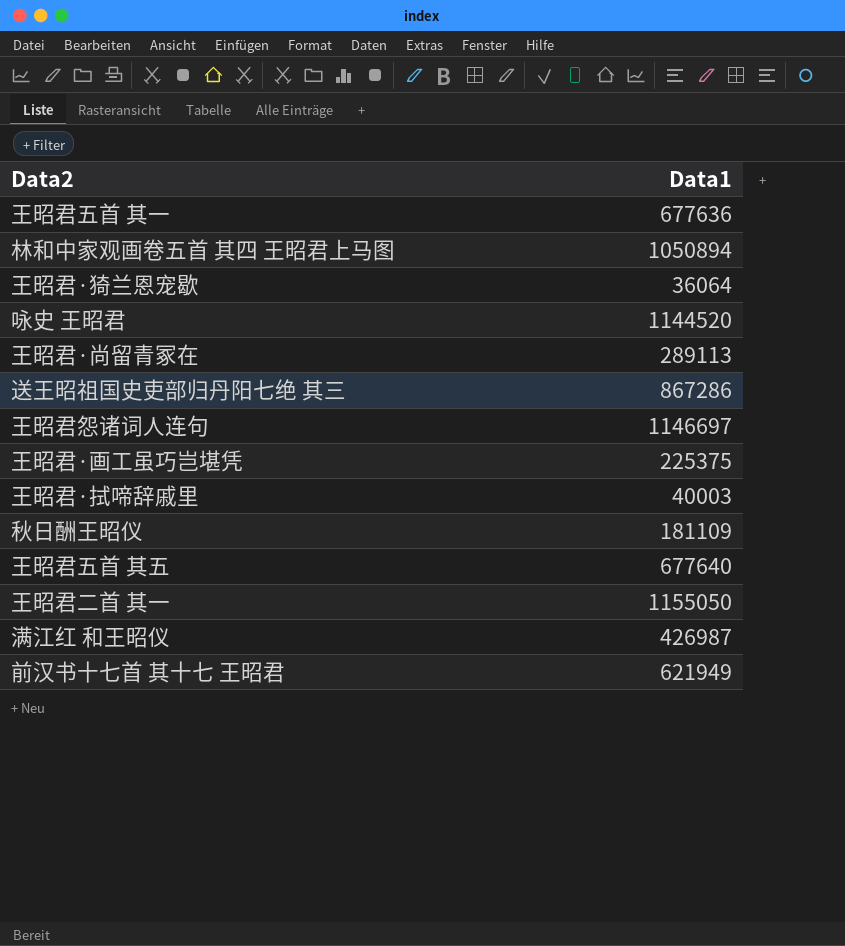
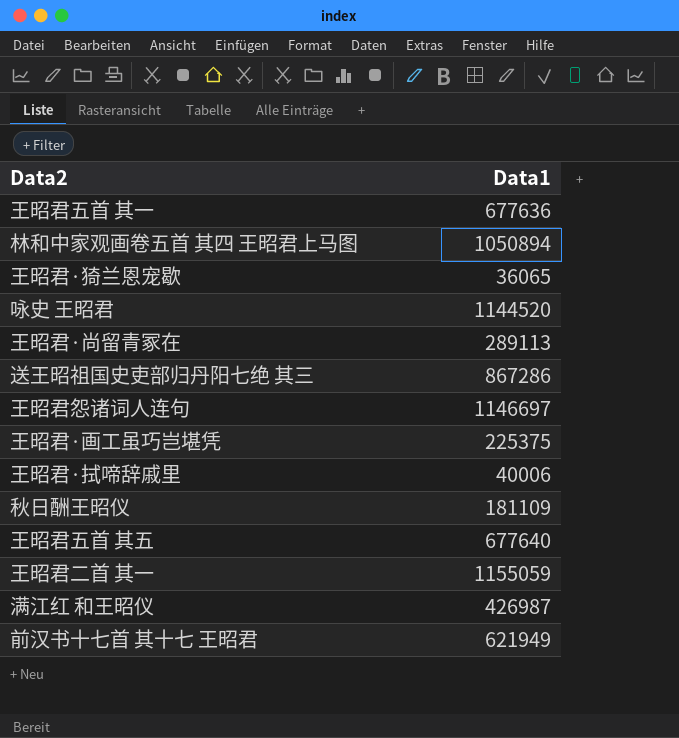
王昭君·猗兰恩宠歇 | Data1: 36064 -> 36065
王昭君·拭啼辞戚里 | Data1: 40003 -> 40006
王昭君二首 其一 | Data1: 1155050 -> 1155059

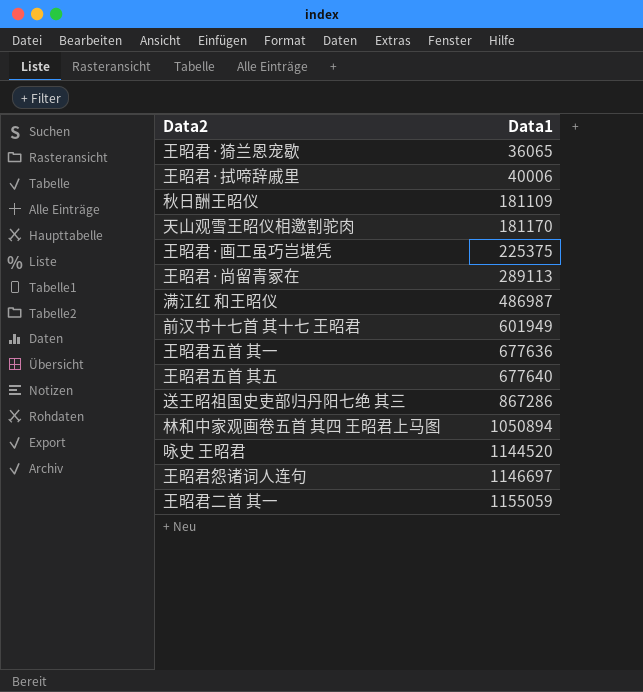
row order: none -> Data1 ascending
row 天山观雪王昭仪相邀割驼肉: none -> 181170
满江红 和王昭仪 | Data1: 426987 -> 486987
前汉书十七首 其十七 王昭君 | Data1: 621949 -> 601949

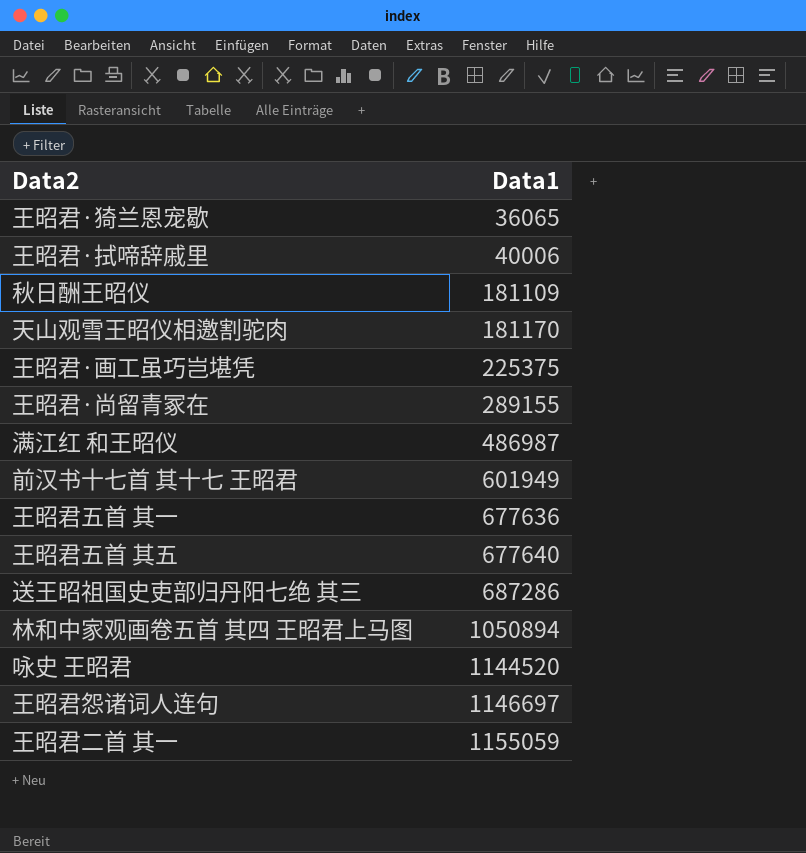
王昭君·尚留青冢在 | Data1: 289113 -> 289155
送王昭祖国史吏部归丹阳七绝 其三 | Data1: 867286 -> 687286

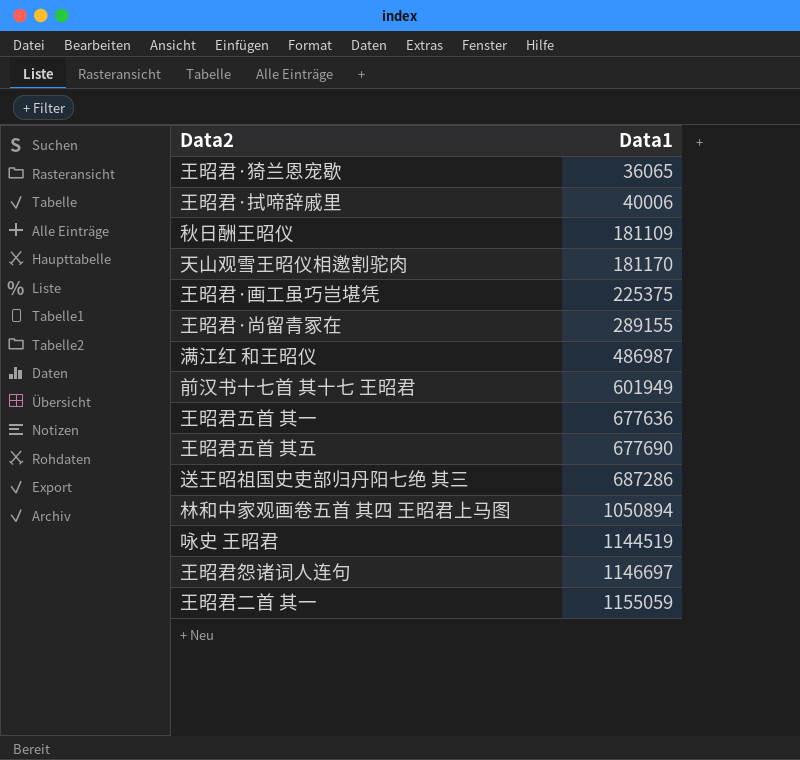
王昭君五首 其五 | Data1: 677640 -> 677690
咏史 王昭君 | Data1: 1144520 -> 1144519

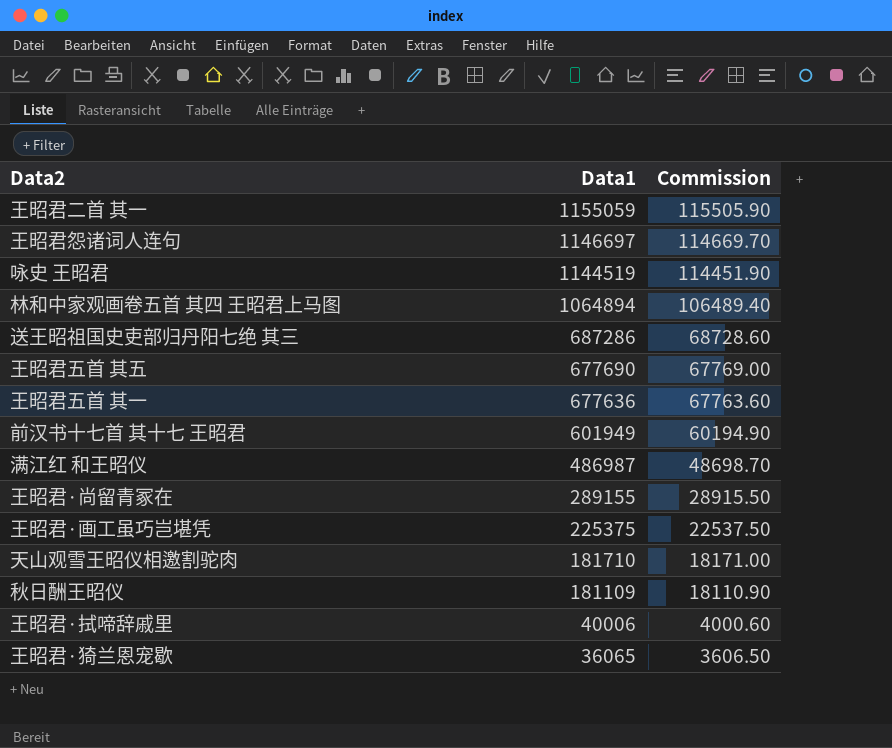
row order: Data1 ascending -> Data1 descending
column Commission | formula: none -> [Data1] * 0.1
林和中家观画卷五首 其四 王昭君上马图 | Data1: 1050894 -> 1064894
天山观雪王昭仪相邀割驼肉 | Data1: 181170 -> 181710

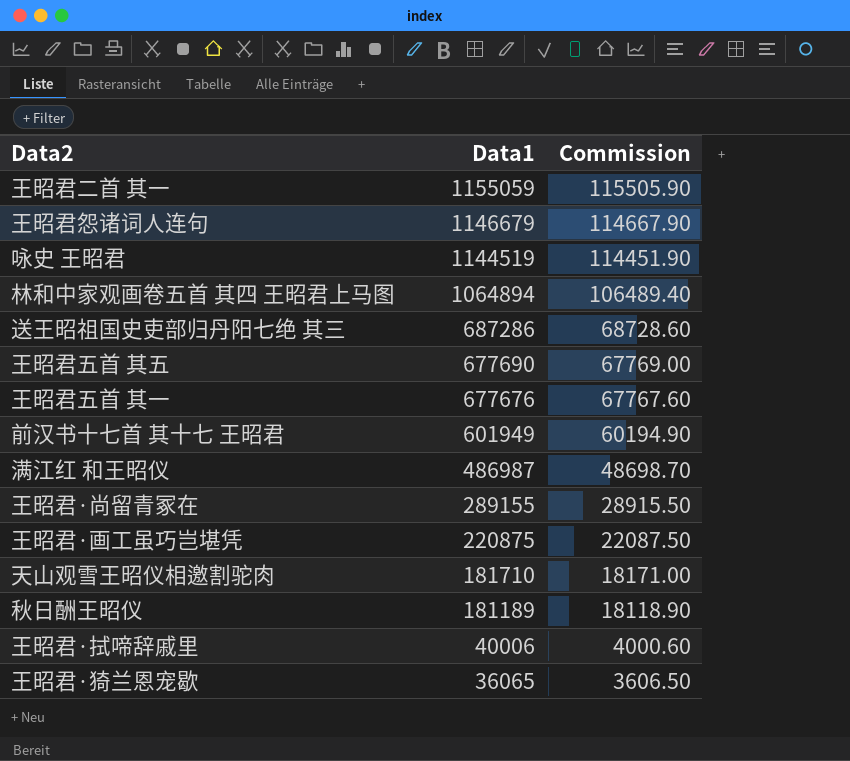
王昭君怨诸词人连句 | Data1: 1146697 -> 1146679
王昭君怨诸词人连句 | Commission: 114669.70 -> 114667.90
王昭君五首 其一 | Data1: 677636 -> 677676
王昭君五首 其一 | Commission: 67763.60 -> 67767.60
王昭君·画工虽巧岂堪凭 | Data1: 225375 -> 220875
王昭君·画工虽巧岂堪凭 | Commission: 22537.50 -> 22087.50
秋日酬王昭仪 | Data1: 181109 -> 181189
秋日酬王昭仪 | Commission: 18110.90 -> 18118.90

